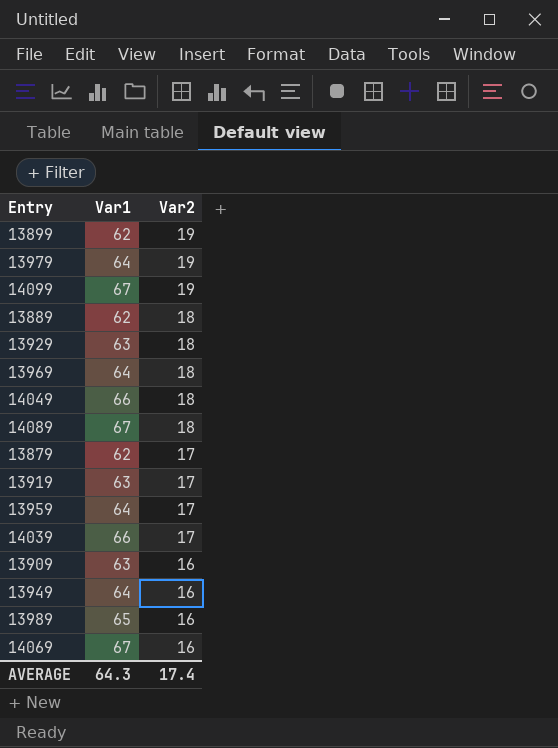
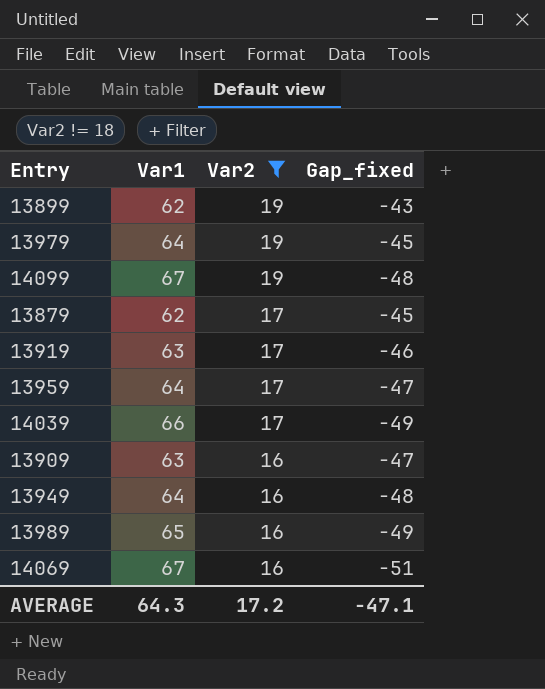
filter: none -> Var2 != 18
column Gap_fixed | formula: none -> [Var2] - [Var1]
AVERAGE | Var2: 17.4 -> 17.2

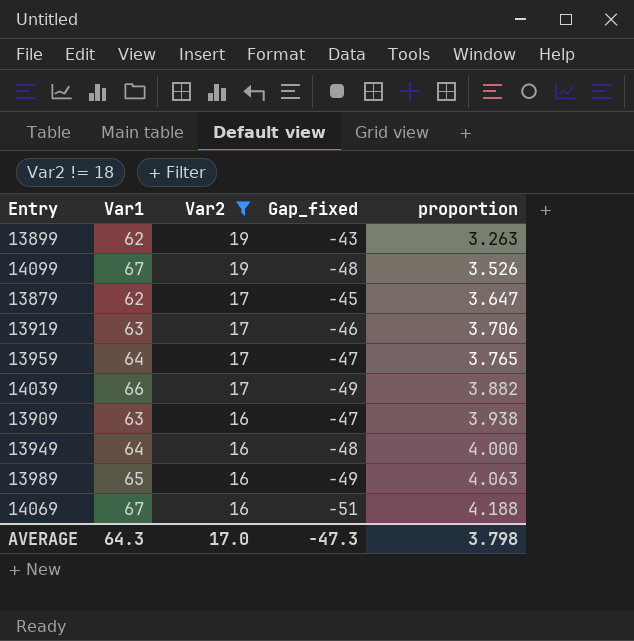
column proportion | formula: none -> [Var1] / [Var2]
row 13979: 64 | 19 | -45 -> none
AVERAGE | Var2: 17.2 -> 17.0
AVERAGE | Gap_fixed: -47.1 -> -47.3

